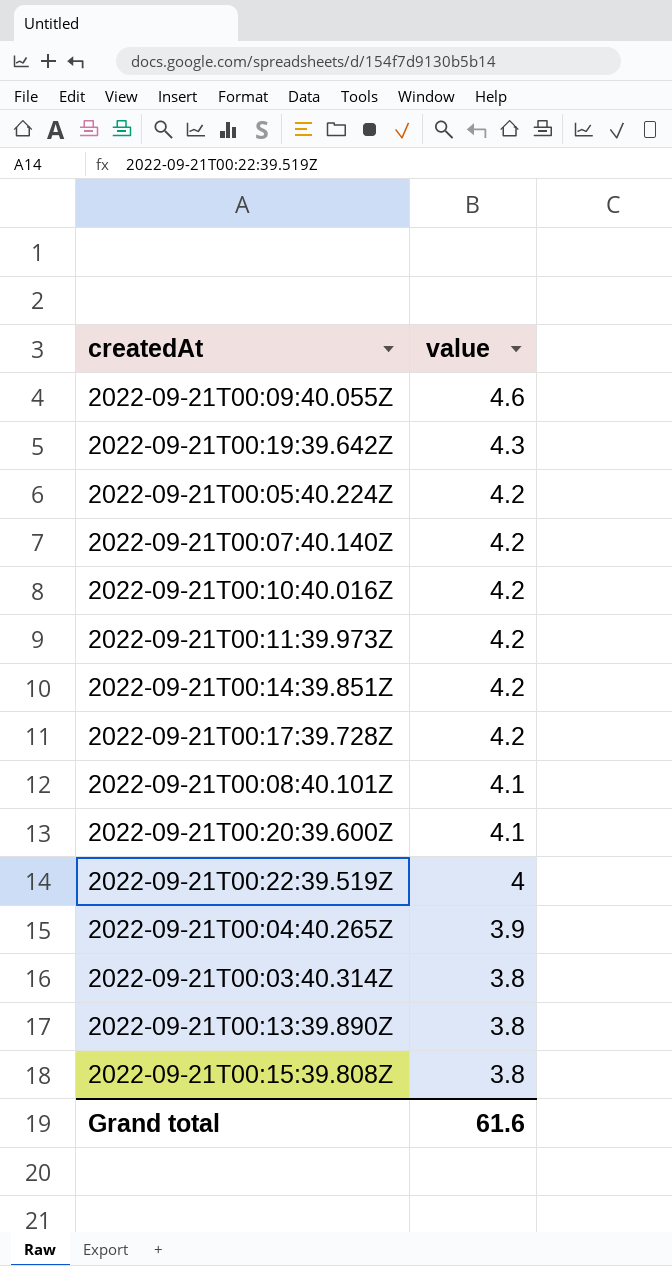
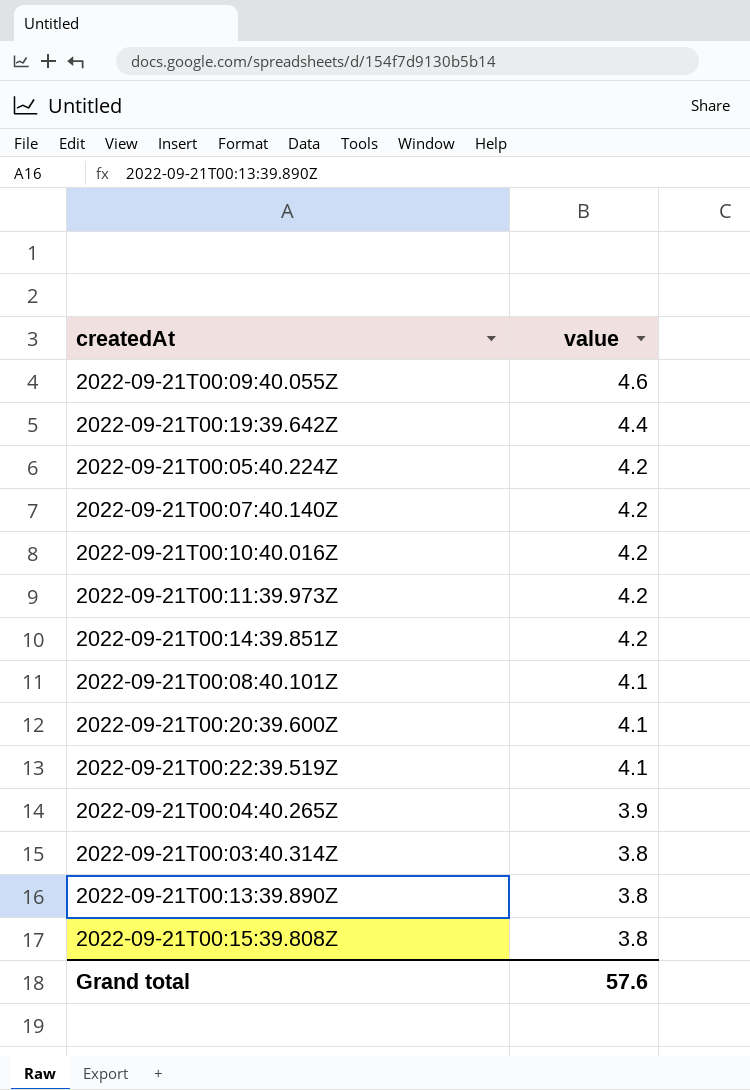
row 2022-09-21T00:17:39.728Z: 4.2 -> none
2022-09-21T00:19:39.642Z | value: 4.3 -> 4.4
2022-09-21T00:22:39.519Z | value: 4 -> 4.1
Grand total | value: 61.6 -> 57.6

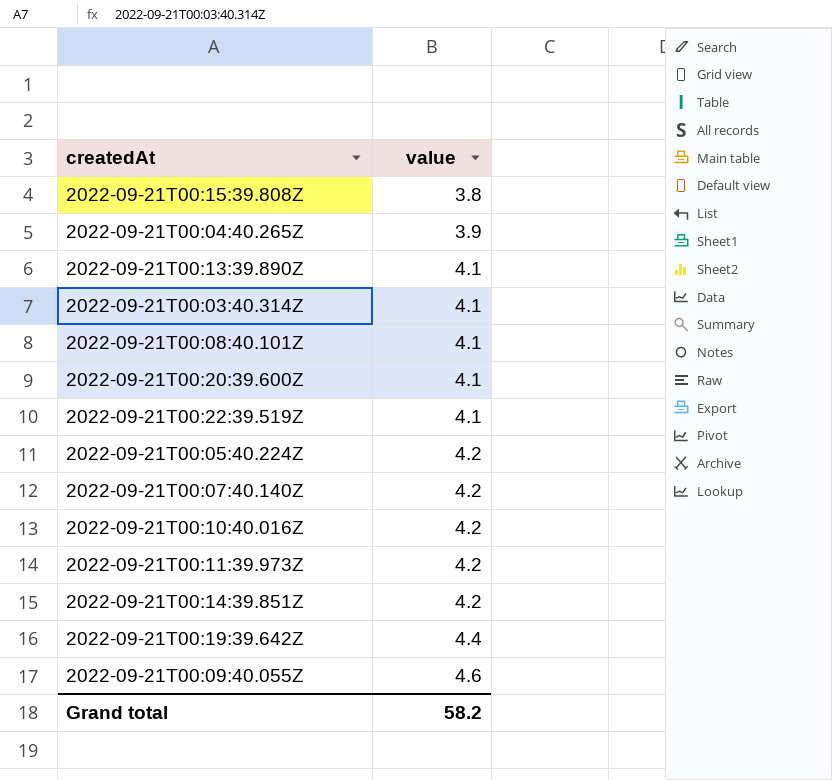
row order: value descending -> value ascending
2022-09-21T00:13:39.890Z | value: 3.8 -> 4.1
2022-09-21T00:03:40.314Z | value: 3.8 -> 4.1
Grand total | value: 57.6 -> 58.2

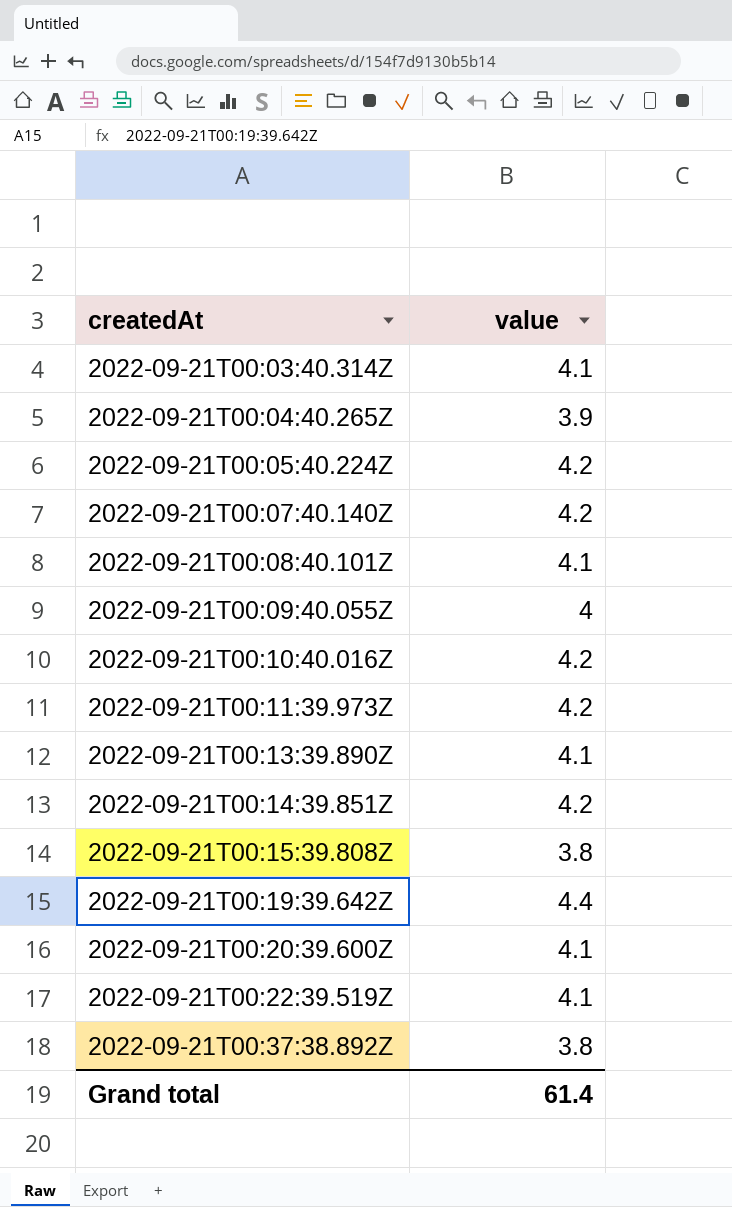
row order: value ascending -> createdAt ascending
2022-09-21T00:09:40.055Z | value: 4.6 -> 4
row 2022-09-21T00:37:38.892Z: none -> 3.8
Grand total | value: 58.2 -> 61.4

